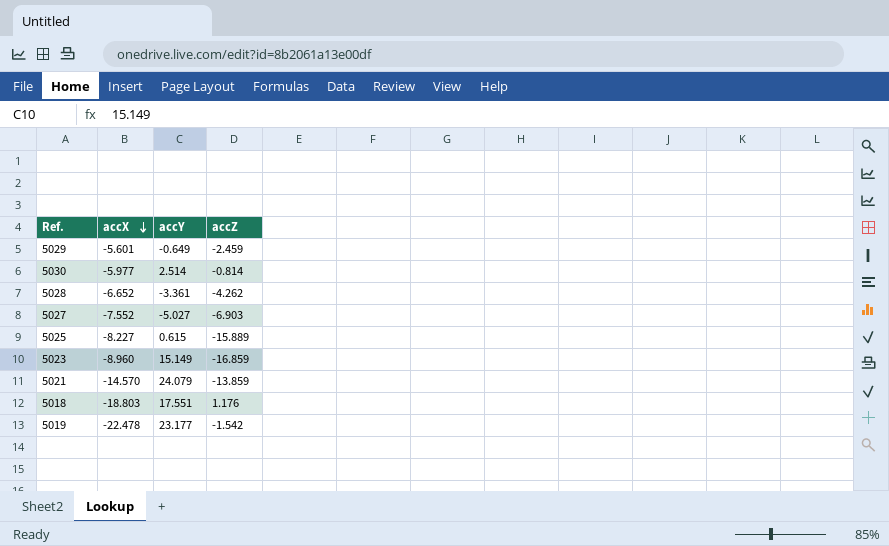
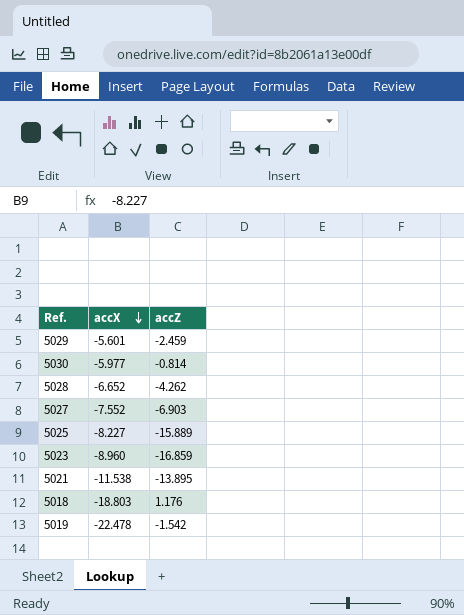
column accY | position: 3 -> none
5021 | accX: -14.570 -> -11.538
5021 | accZ: -13.859 -> -13.895

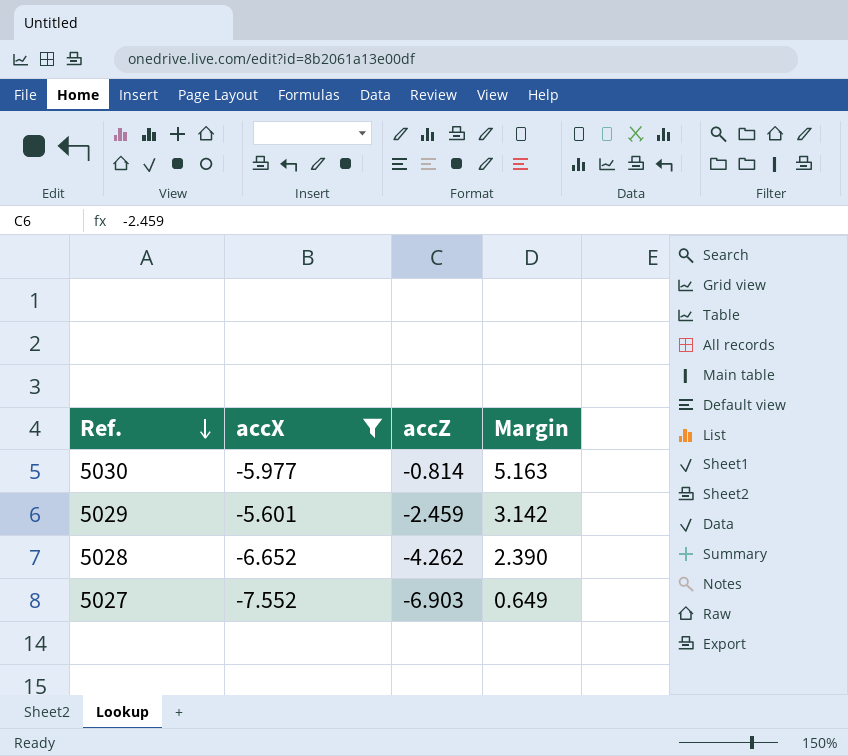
filter: none -> accX >= -7.552
row order: accX descending -> Ref. descending
column Margin | formula: none -> [accZ] - [accX]

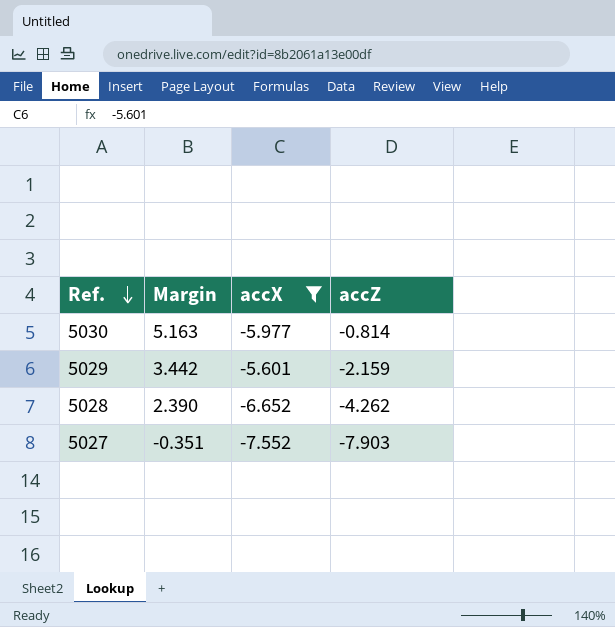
column Margin | position: 4 -> 2
5029 | Margin: 3.142 -> 3.442
5029 | accZ: -2.459 -> -2.159
5027 | Margin: 0.649 -> -0.351
5027 | accZ: -6.903 -> -7.903

